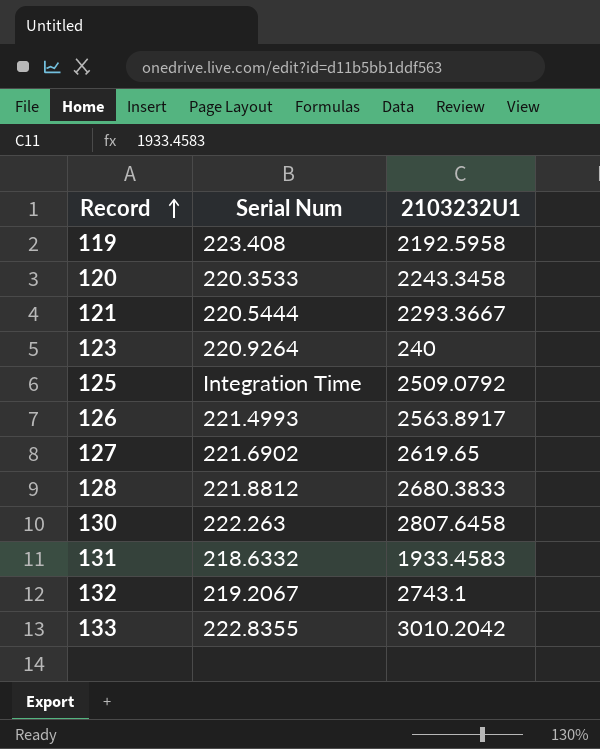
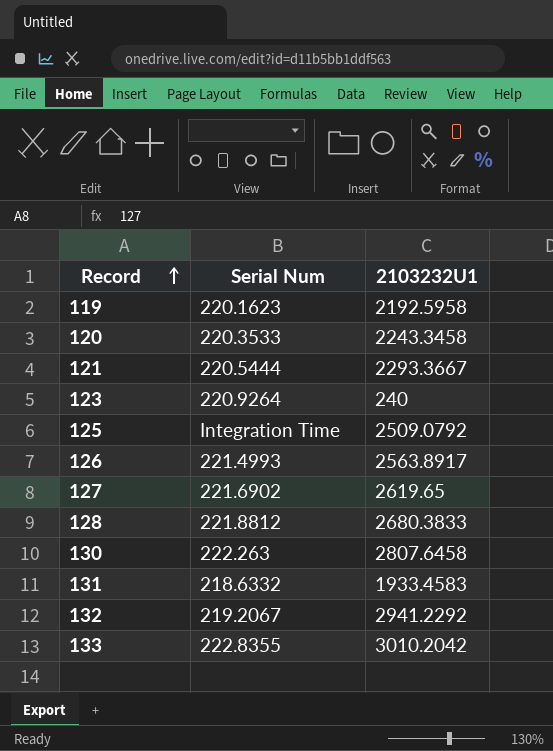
119 | Serial Num: 223.408 -> 220.1623
132 | 2103232U1: 2743.1 -> 2941.2292

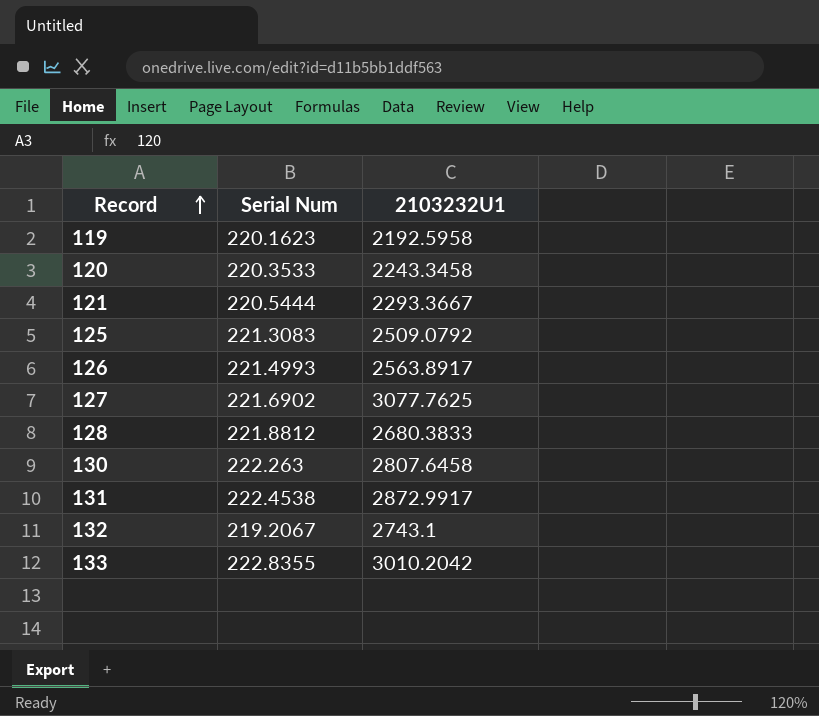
row 123: 220.9264 | 240 -> none
125 | Serial Num: Integration Time -> 221.3083
127 | 2103232U1: 2619.65 -> 3077.7625
131 | Serial Num: 218.6332 -> 222.4538
131 | 2103232U1: 1933.4583 -> 2872.9917
132 | 2103232U1: 2941.2292 -> 2743.1

